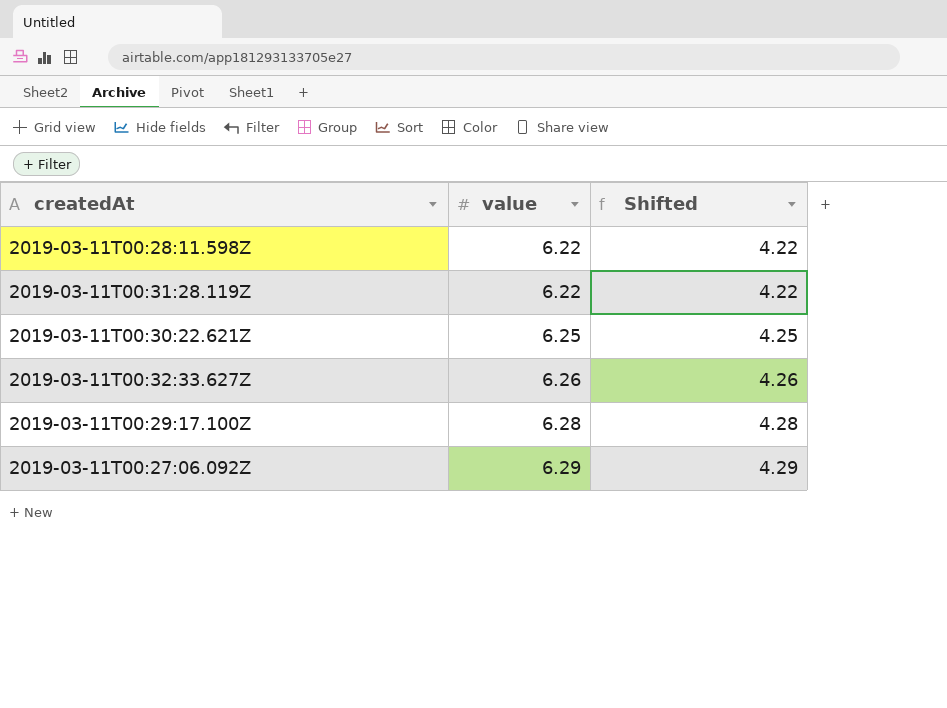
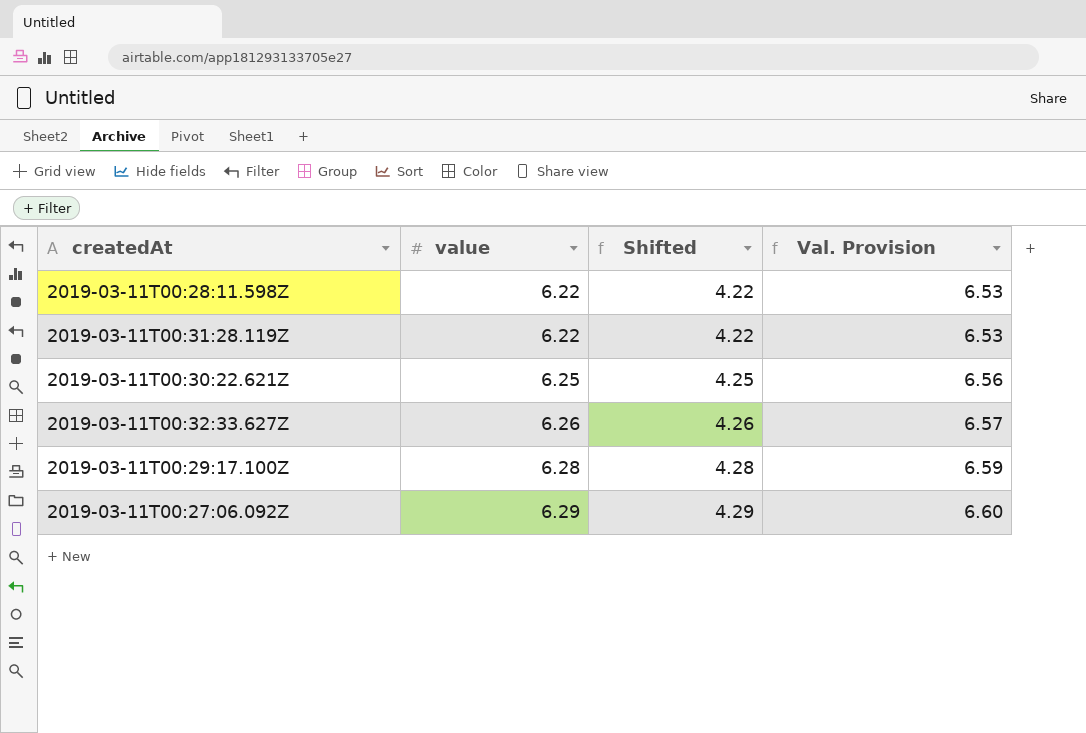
column Val. Provision | formula: none -> [value] * 1.05

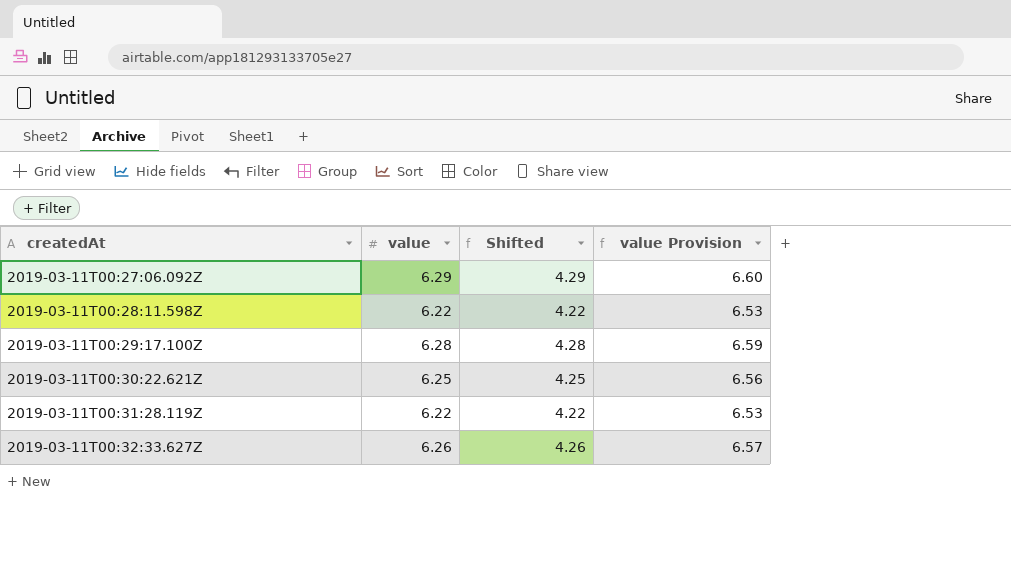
row order: value ascending -> createdAt ascending
column name: Val. Provision -> value Provision

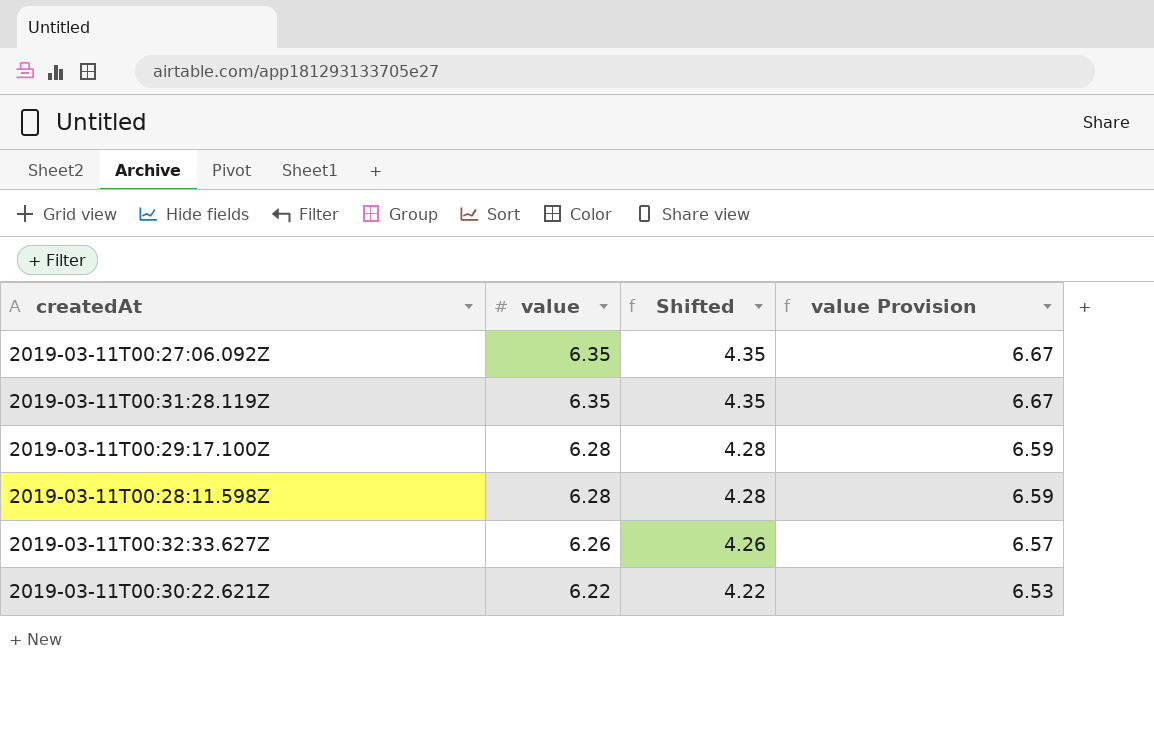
row order: createdAt ascending -> value descending
2019-03-11T00:27:06.092Z | value: 6.29 -> 6.35
2019-03-11T00:27:06.092Z | Shifted: 4.29 -> 4.35
2019-03-11T00:27:06.092Z | value Provision: 6.60 -> 6.67
2019-03-11T00:31:28.119Z | value: 6.22 -> 6.35
2019-03-11T00:31:28.119Z | Shifted: 4.22 -> 4.35
2019-03-11T00:31:28.119Z | value Provision: 6.53 -> 6.67
2019-03-11T00:28:11.598Z | value: 6.22 -> 6.28
2019-03-11T00:28:11.598Z | Shifted: 4.22 -> 4.28
2019-03-11T00:28:11.598Z | value Provision: 6.53 -> 6.59
2019-03-11T00:30:22.621Z | value: 6.25 -> 6.22
2019-03-11T00:30:22.621Z | Shifted: 4.25 -> 4.22
2019-03-11T00:30:22.621Z | value Provision: 6.56 -> 6.53

